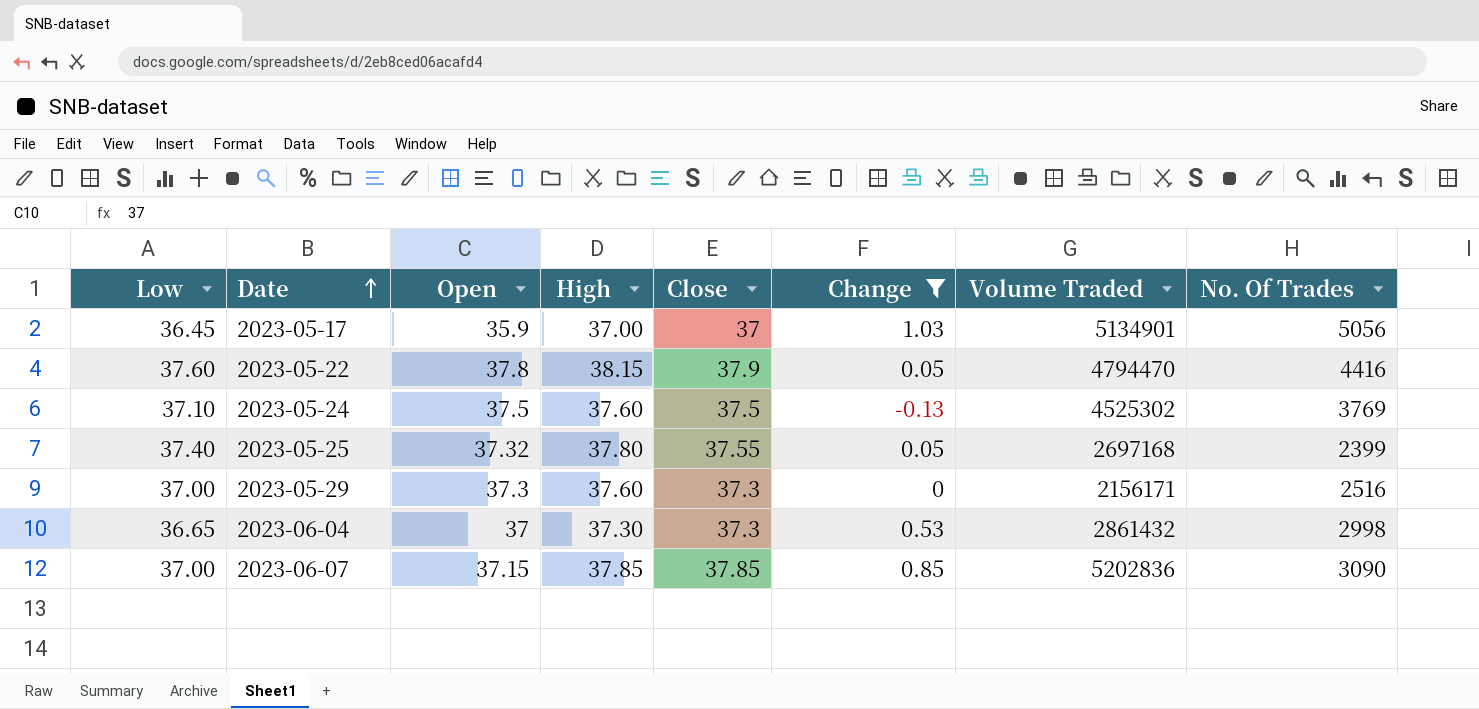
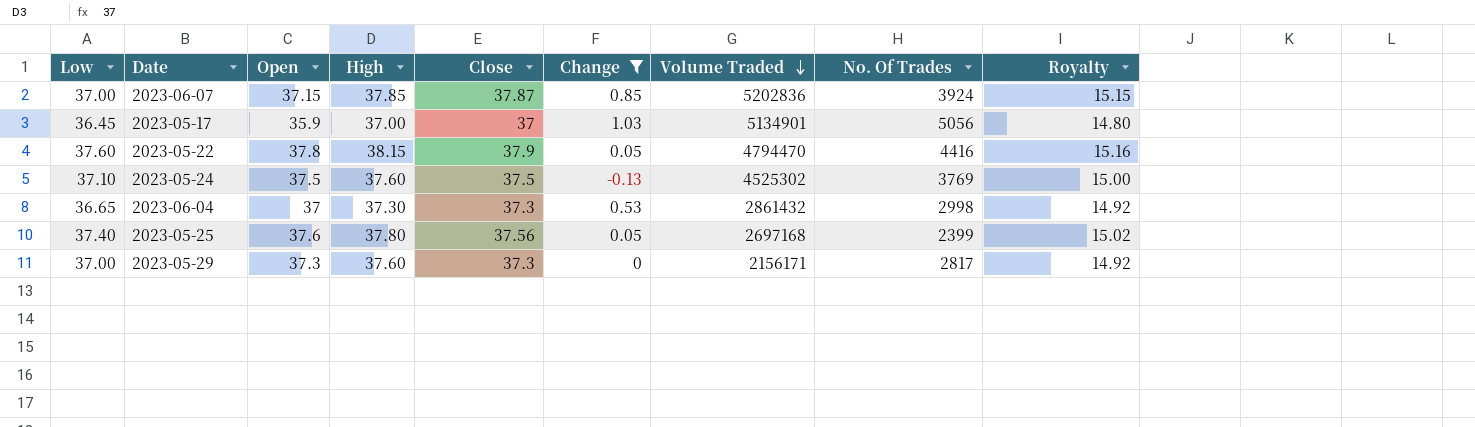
row order: Date ascending -> Volume Traded descending
column Royalty | formula: none -> [Close] * 0.4
2023-06-07 | Close: 37.85 -> 37.87
2023-06-07 | No. Of Trades: 3090 -> 3924
2023-05-25 | Open: 37.32 -> 37.6
2023-05-25 | Close: 37.55 -> 37.56
2023-05-29 | No. Of Trades: 2516 -> 2817

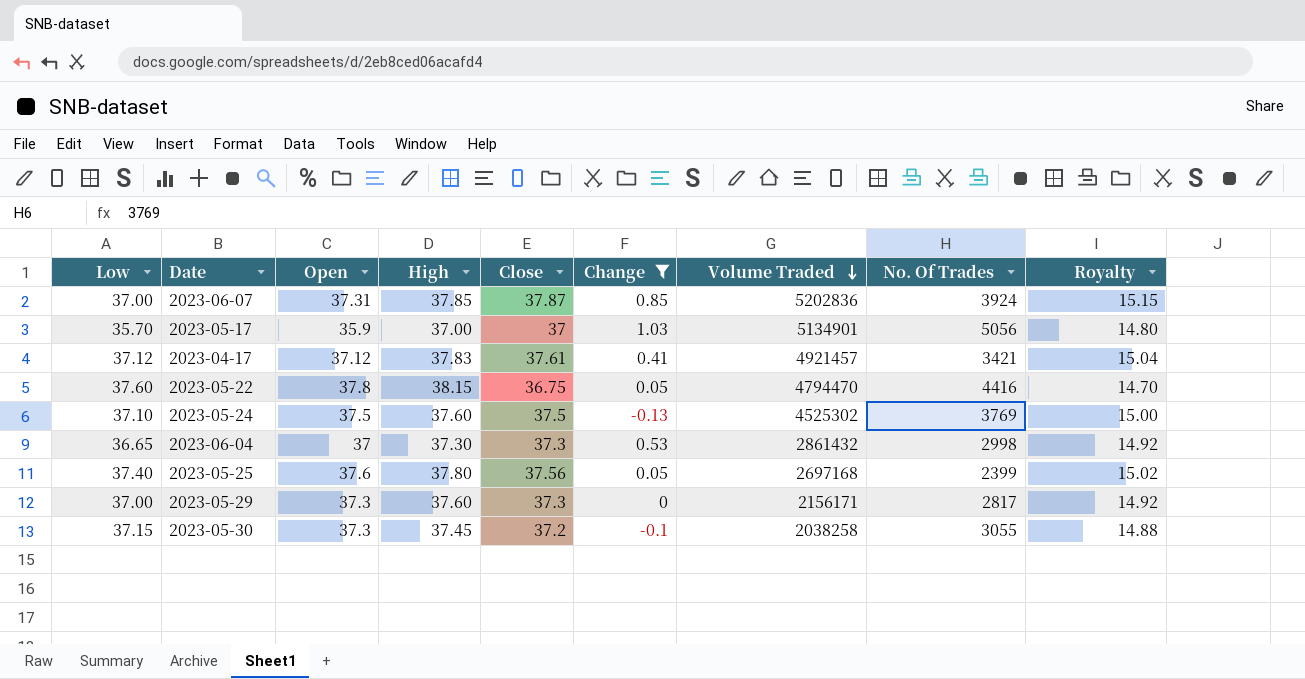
2023-06-07 | Open: 37.15 -> 37.31
2023-05-17 | Low: 36.45 -> 35.70
row 2023-04-17: none -> 37.12 | 37.12 | 37.83 | 37.61 | 0.41 | 4921457 | 3421 | 15.04
2023-05-22 | Close: 37.9 -> 36.75
2023-05-22 | Royalty: 15.16 -> 14.70
row 2023-05-30: none -> 37.15 | 37.3 | 37.45 | 37.2 | -0.1 | 2038258 | 3055 | 14.88

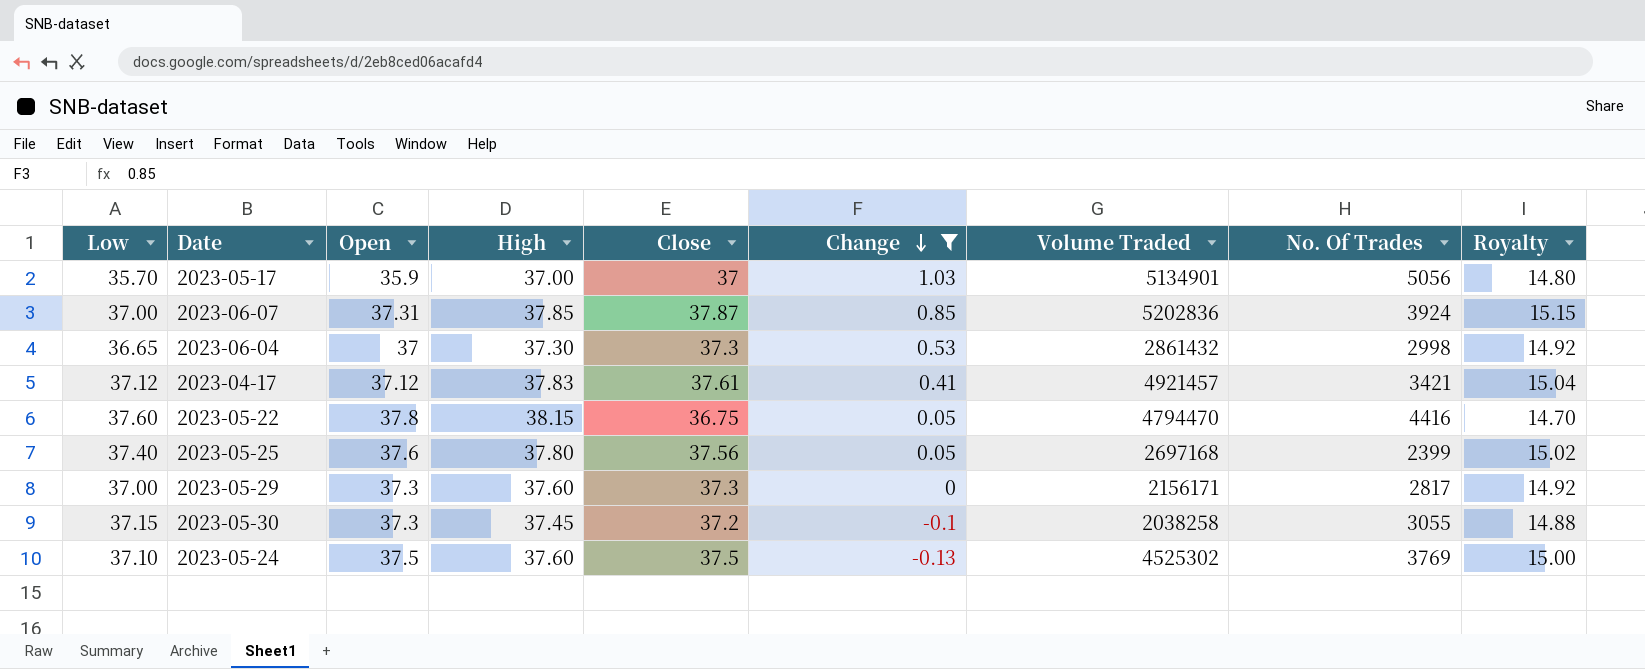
row order: Volume Traded descending -> Change descending

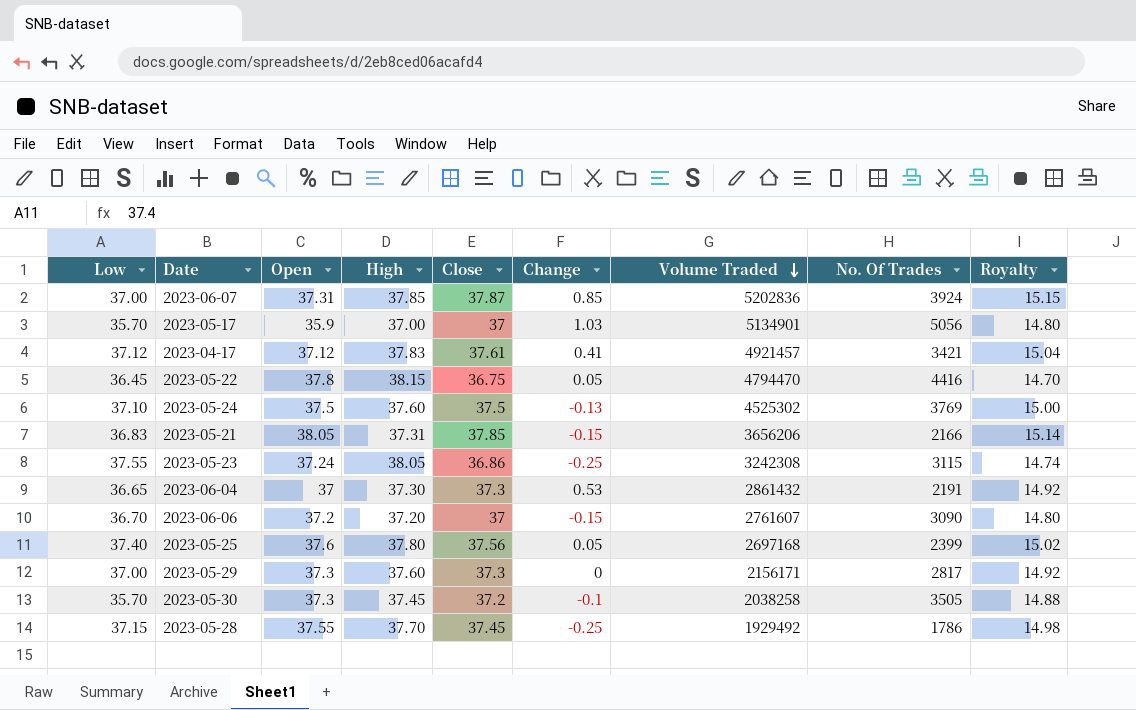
filter: Change >= -0.13 -> none
row order: Change descending -> Volume Traded descending
2023-05-22 | Low: 37.60 -> 36.45
2023-06-04 | No. Of Trades: 2998 -> 2191
2023-05-30 | Low: 37.15 -> 35.70
2023-05-30 | No. Of Trades: 3055 -> 3505

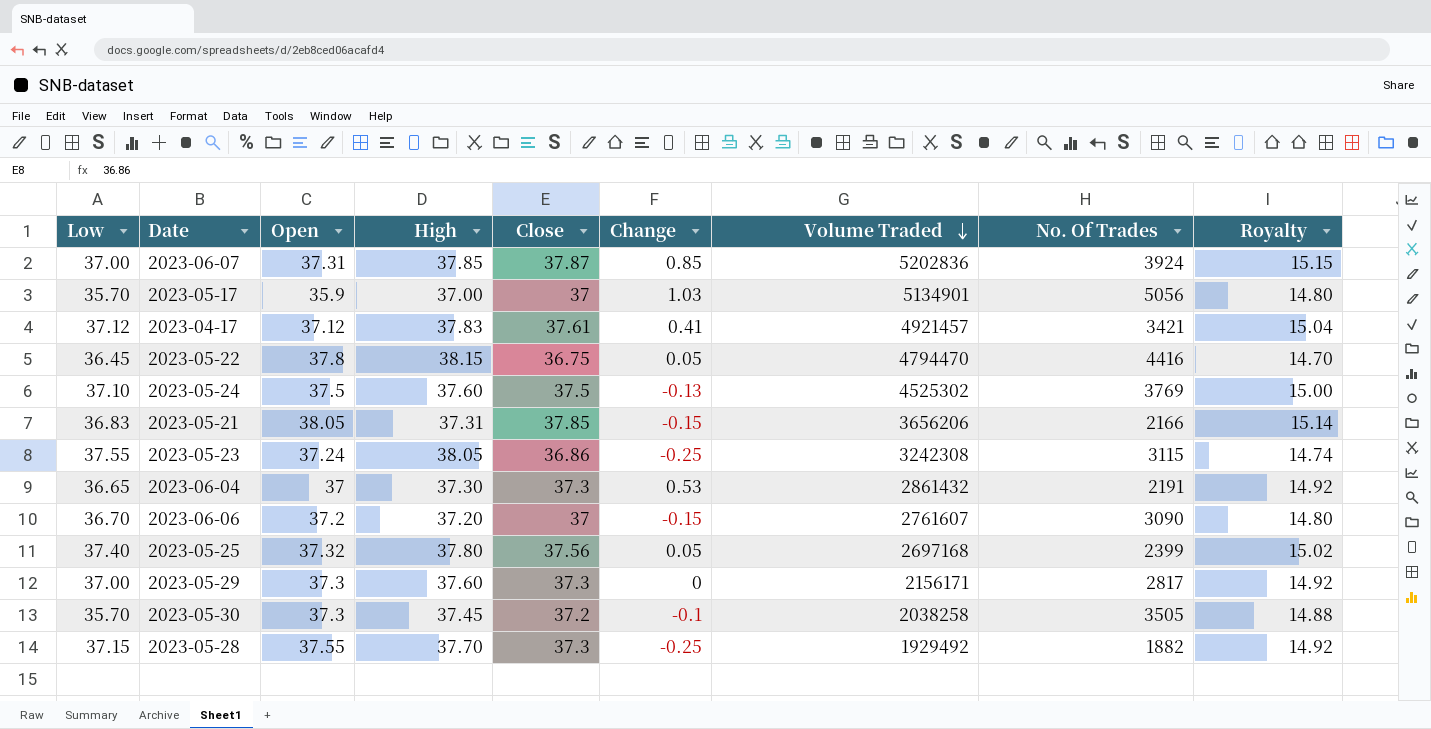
2023-05-25 | Open: 37.6 -> 37.32
2023-05-28 | Close: 37.45 -> 37.3
2023-05-28 | No. Of Trades: 1786 -> 1882
2023-05-28 | Royalty: 14.98 -> 14.92

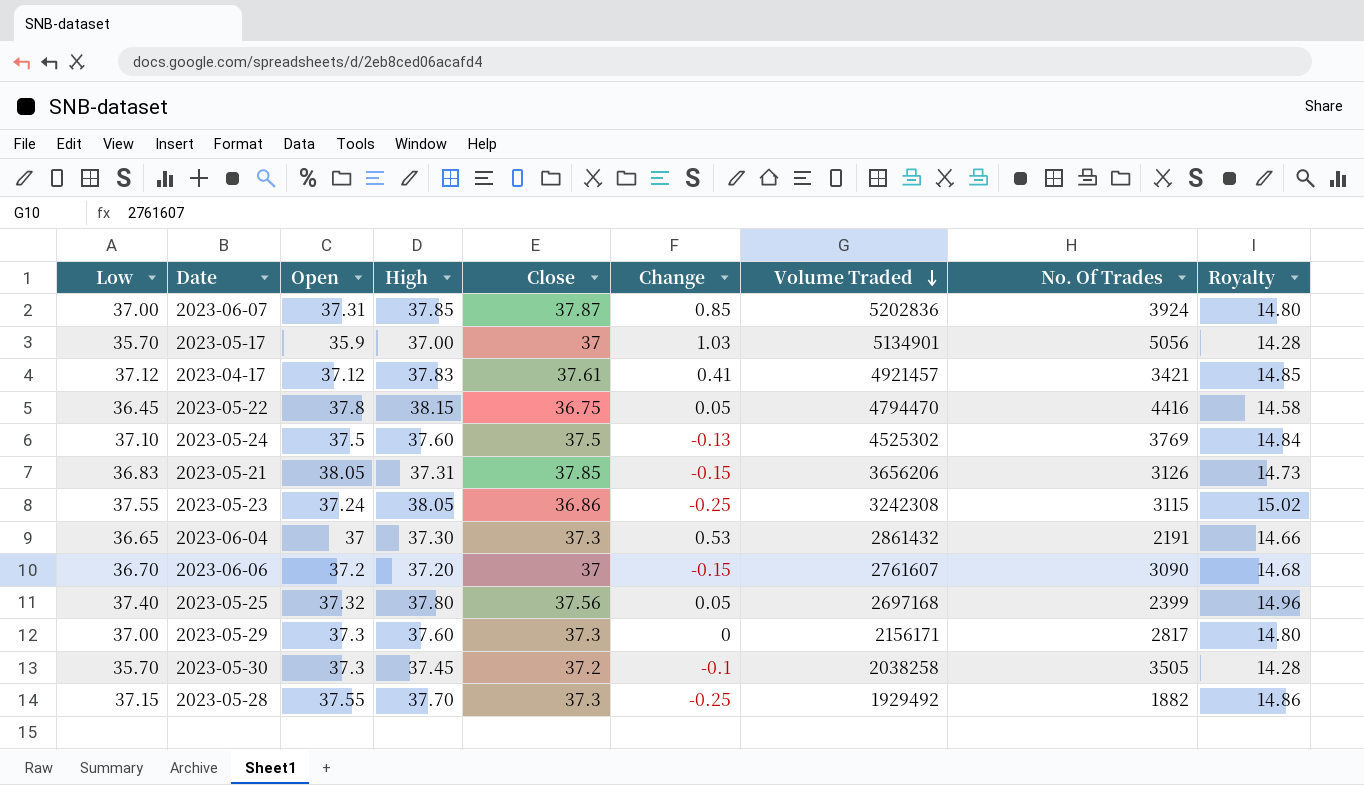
column Royalty | formula: [Close] * 0.4 -> [Low] * 0.4
2023-05-21 | No. Of Trades: 2166 -> 3126

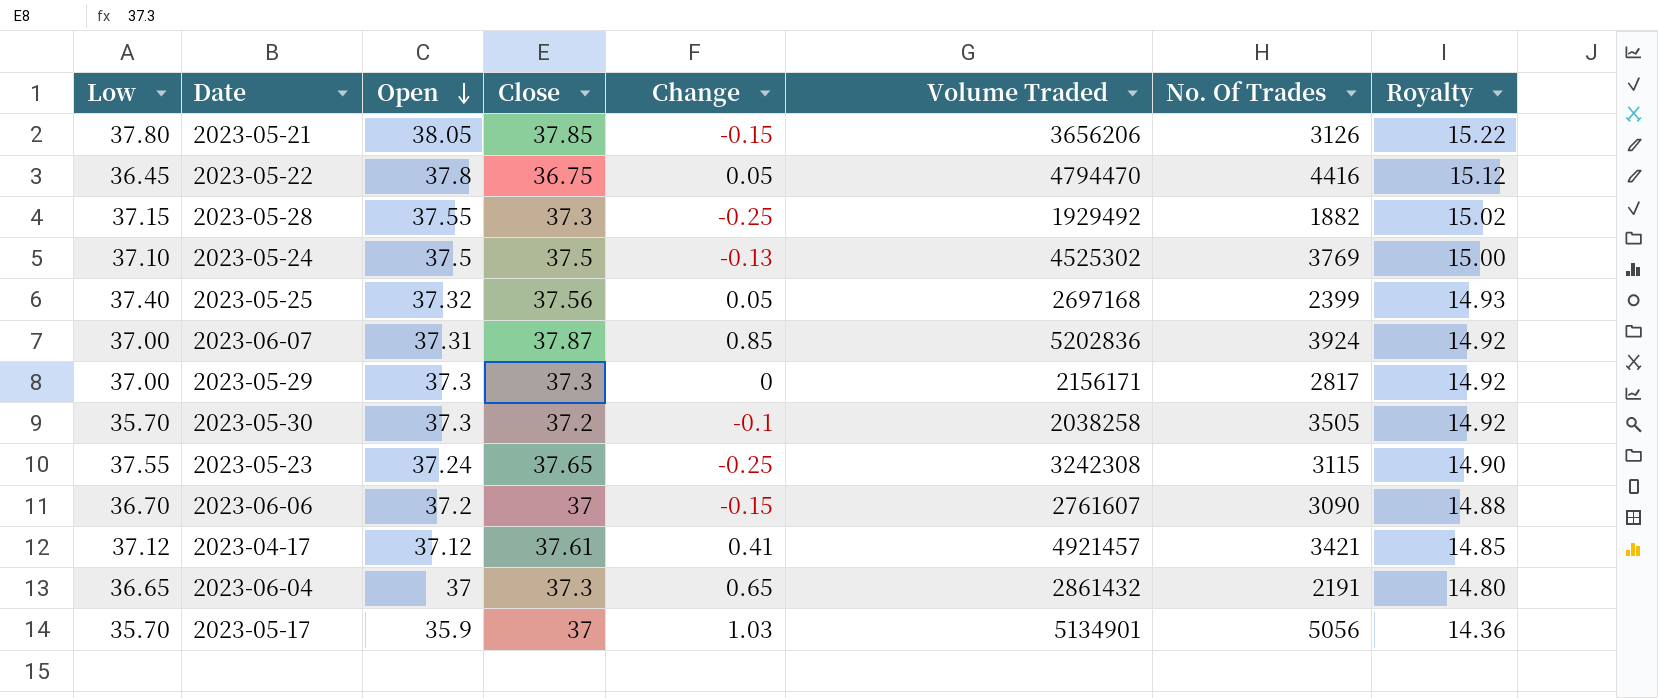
row order: Volume Traded descending -> Open descending
column High | position: 4 -> none
column Royalty | formula: [Low] * 0.4 -> [Open] * 0.4
2023-05-21 | Low: 36.83 -> 37.80
2023-05-23 | Close: 36.86 -> 37.65
2023-06-04 | Change: 0.53 -> 0.65

